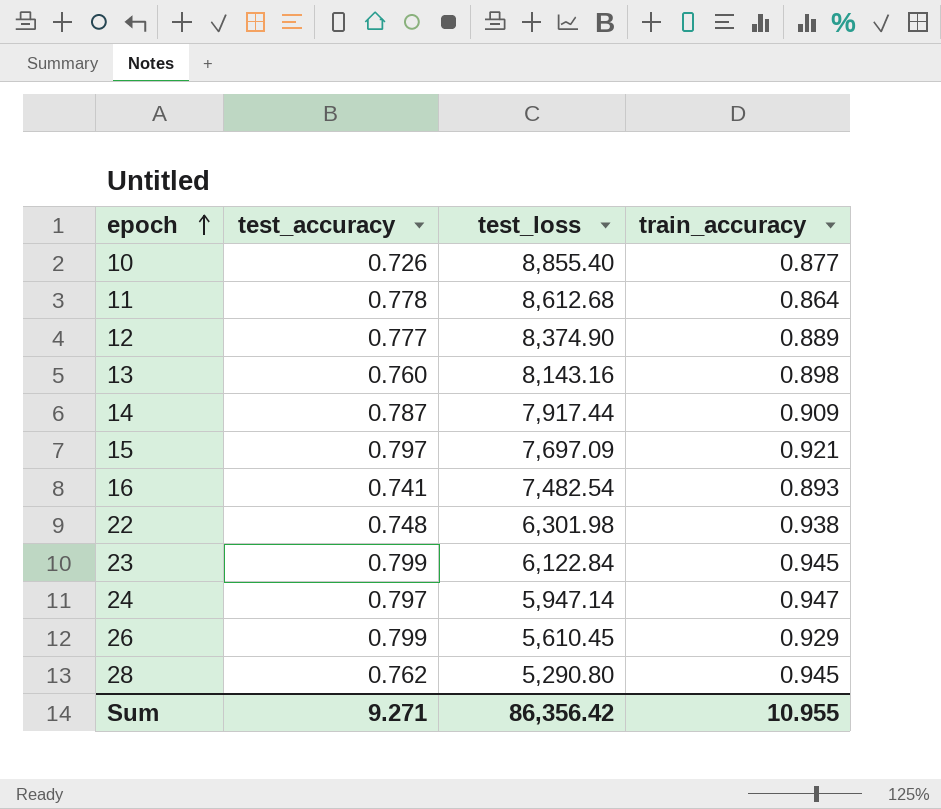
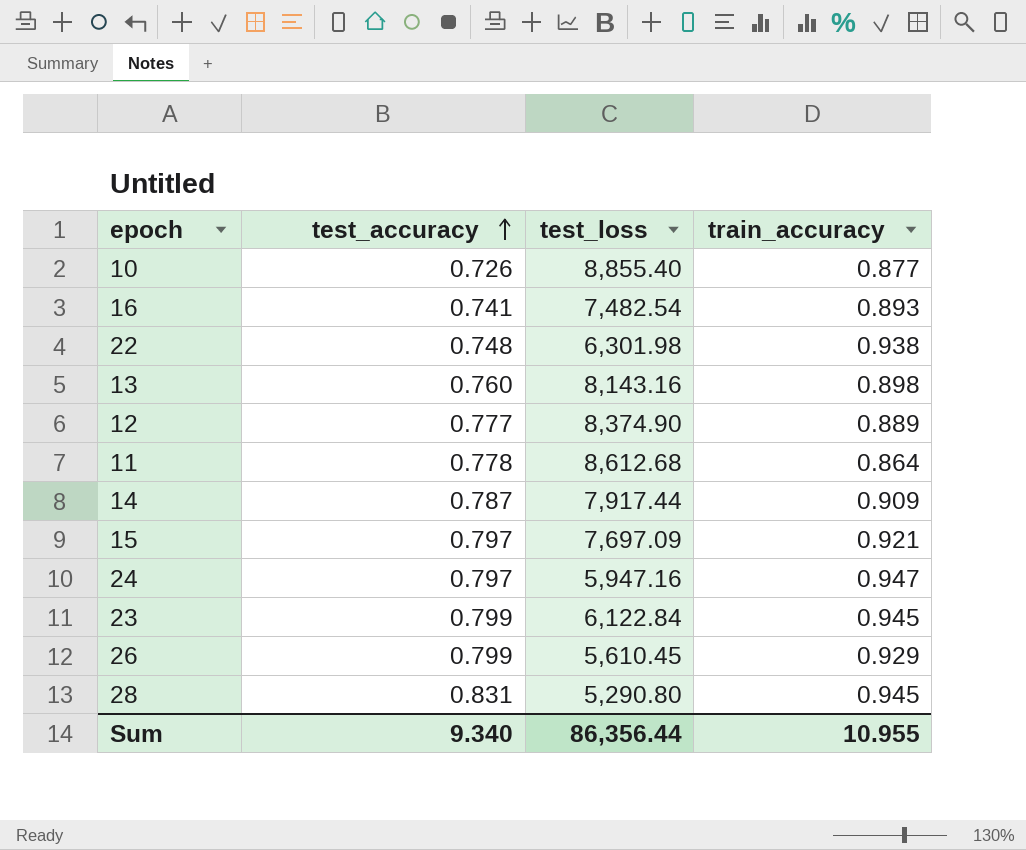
row order: epoch ascending -> test_accuracy ascending
24 | test_loss: 5,947.14 -> 5,947.16
28 | test_accuracy: 0.762 -> 0.831
Sum | test_accuracy: 9.271 -> 9.340
Sum | test_loss: 86,356.42 -> 86,356.44

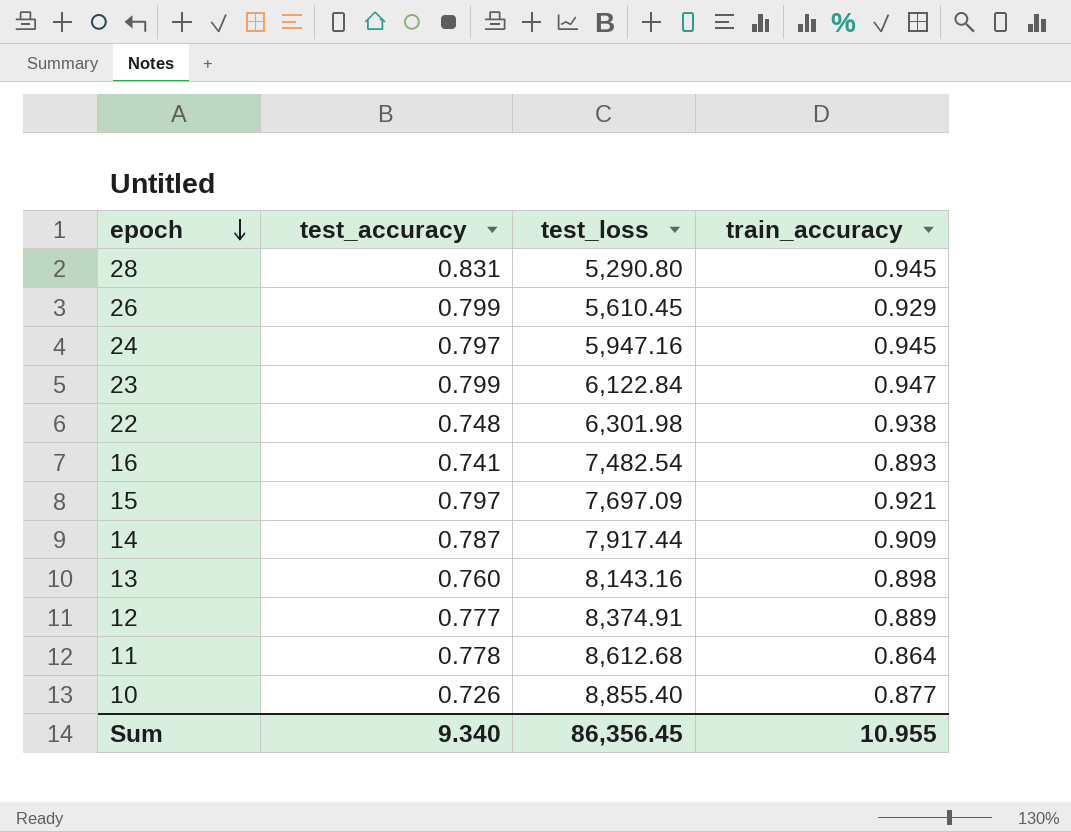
row order: test_accuracy ascending -> epoch descending
24 | train_accuracy: 0.947 -> 0.945
23 | train_accuracy: 0.945 -> 0.947
12 | test_loss: 8,374.90 -> 8,374.91
Sum | test_loss: 86,356.44 -> 86,356.45

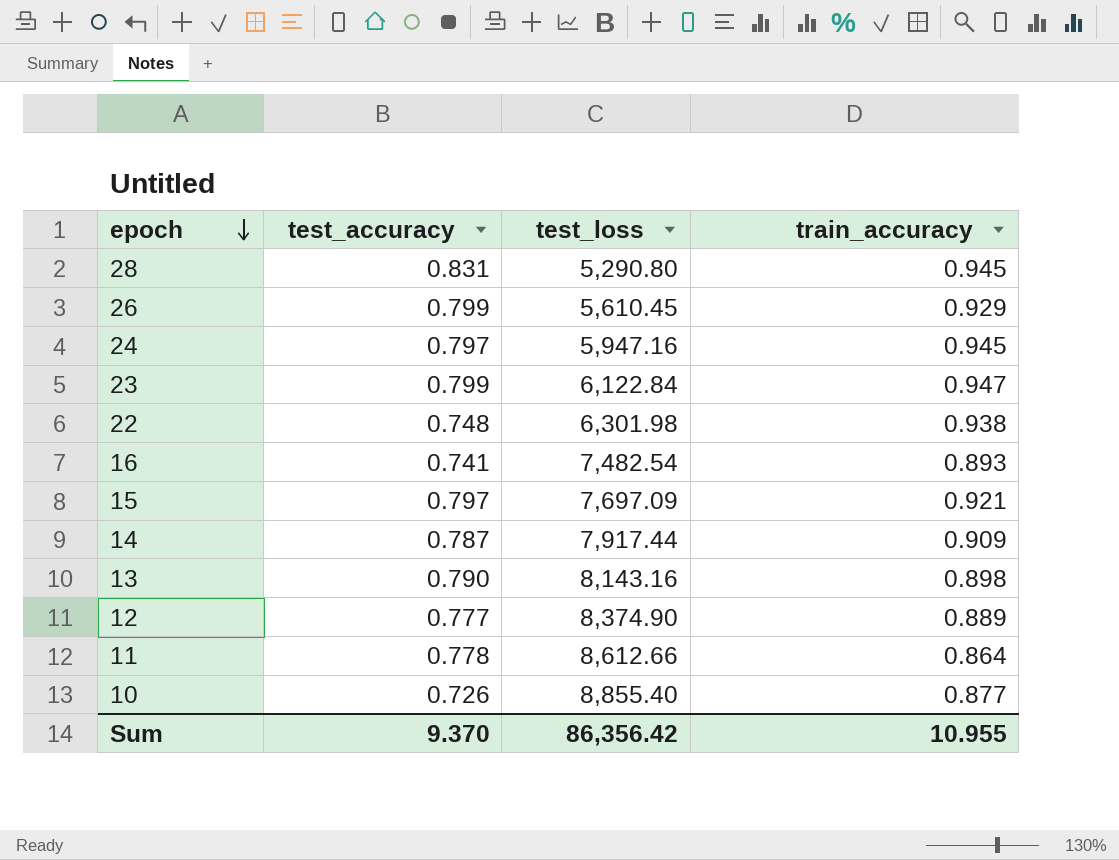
13 | test_accuracy: 0.760 -> 0.790
12 | test_loss: 8,374.91 -> 8,374.90
11 | test_loss: 8,612.68 -> 8,612.66
Sum | test_accuracy: 9.340 -> 9.370
Sum | test_loss: 86,356.45 -> 86,356.42

